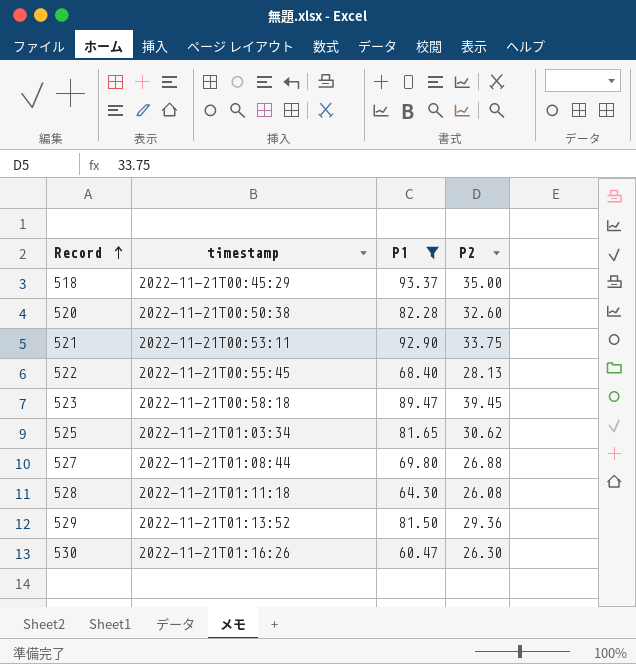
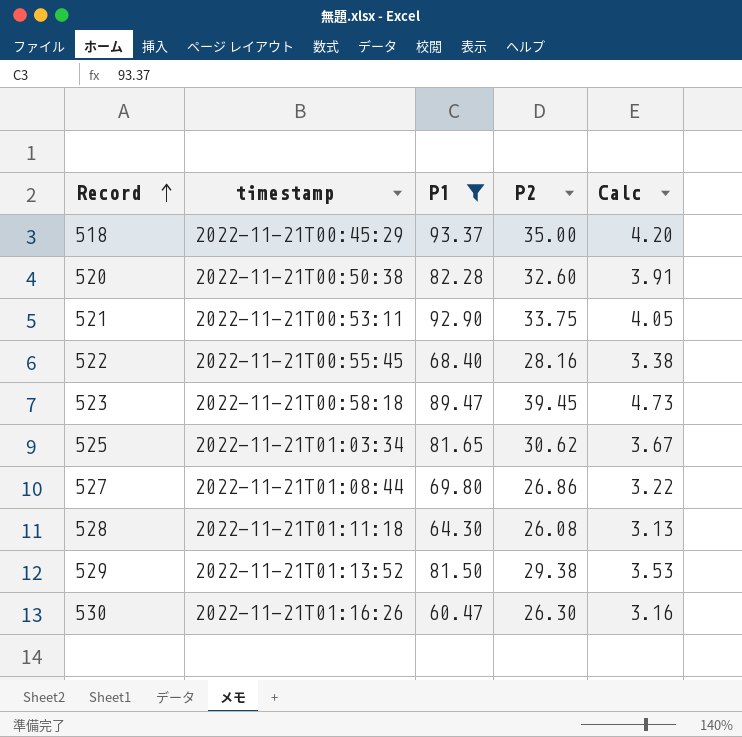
column Calc | formula: none -> [P2] * 0.12
522 | P2: 28.13 -> 28.16
527 | P2: 26.88 -> 26.86
529 | P2: 29.36 -> 29.38

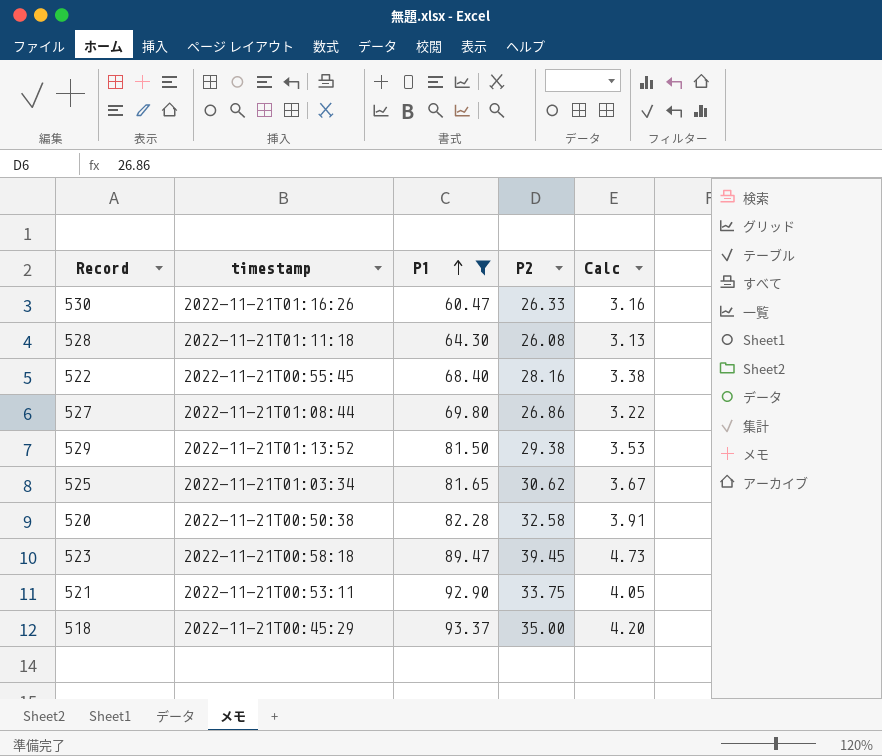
row order: Record ascending -> P1 ascending
530 | P2: 26.30 -> 26.33
520 | P2: 32.60 -> 32.58

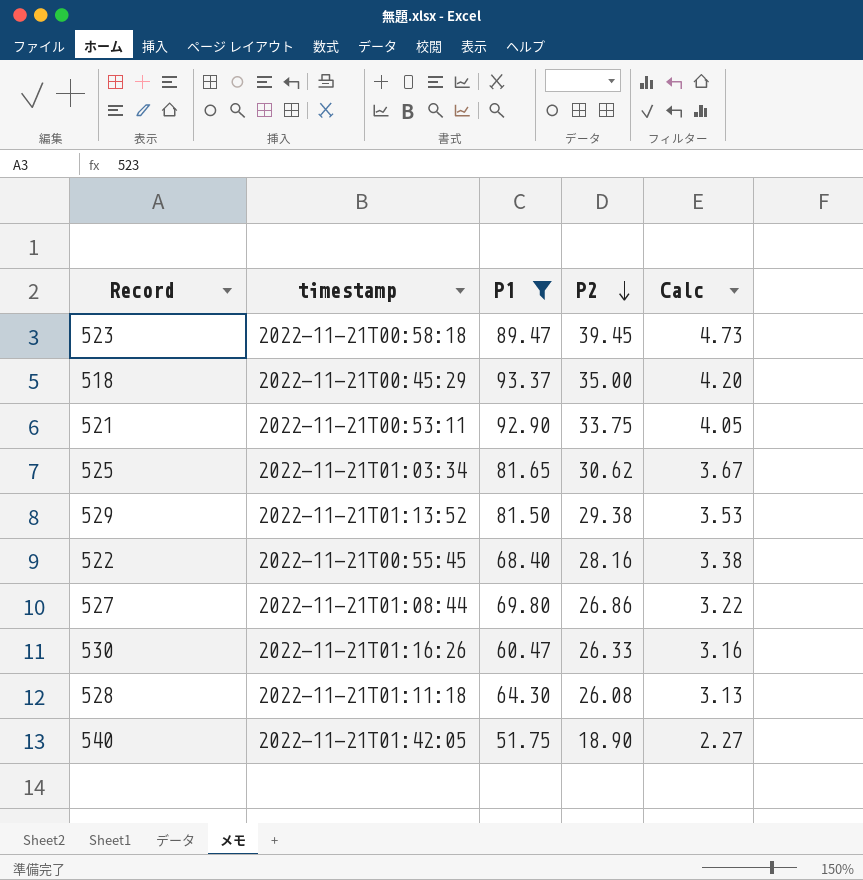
row order: P1 ascending -> P2 descending
row 520: 2022-11-21T00:50:38 | 82.28 | 32.58 | 3.91 -> none
row 540: none -> 2022-11-21T01:42:05 | 51.75 | 18.90 | 2.27

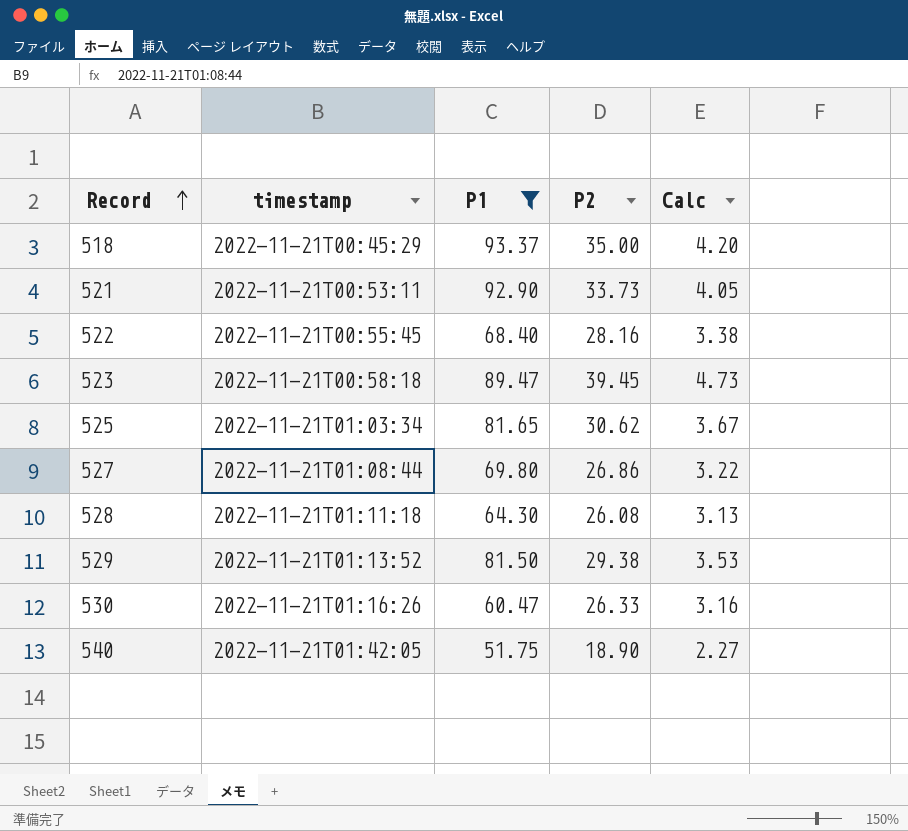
row order: P2 descending -> Record ascending
521 | P2: 33.75 -> 33.73

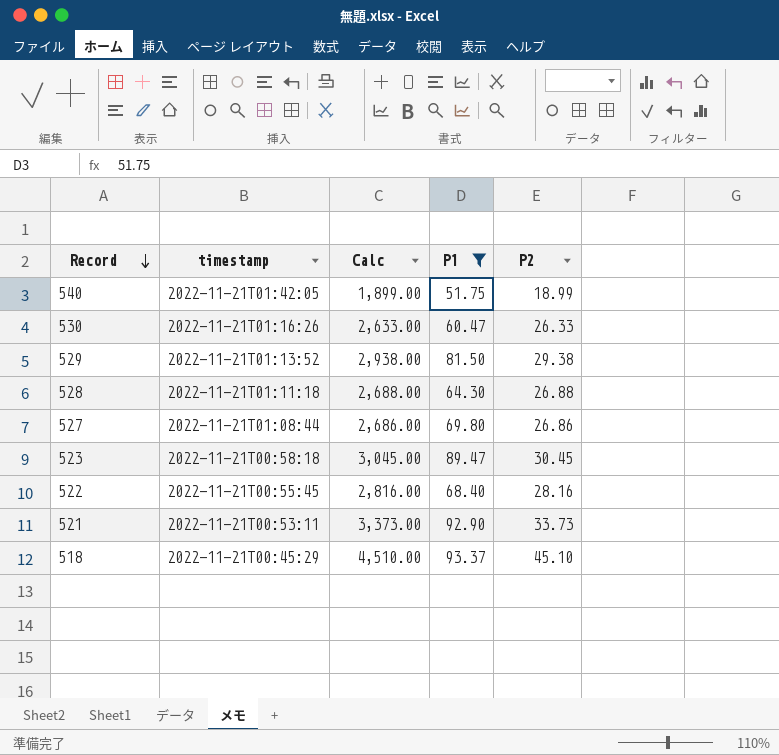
row order: Record ascending -> Record descending
column Calc | formula: [P2] * 0.12 -> [P2] * 100
column Calc | position: 5 -> 3
row 525: 2022-11-21T01:03:34 | 81.65 | 30.62 | 3.67 -> none
540 | P2: 18.90 -> 18.99
528 | P2: 26.08 -> 26.88
523 | P2: 39.45 -> 30.45
518 | P2: 35.00 -> 45.10

